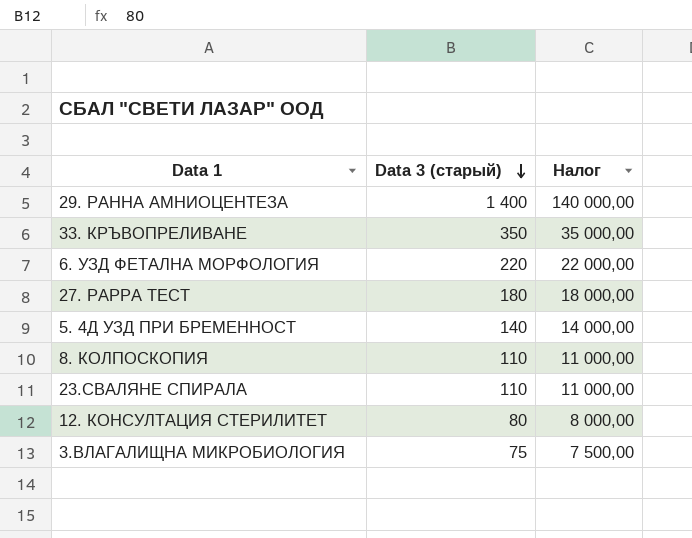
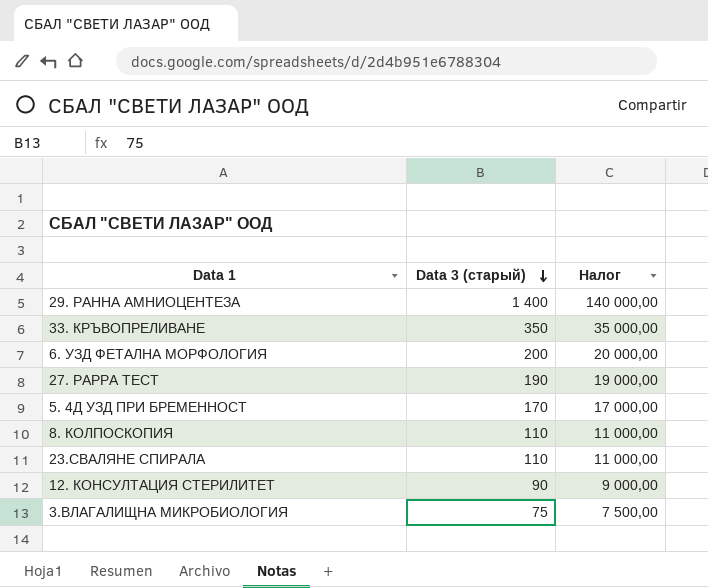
6. УЗД ФЕТАЛНА МОРФОЛОГИЯ | Data 3 (старый): 220 -> 200
6. УЗД ФЕТАЛНА МОРФОЛОГИЯ | Налог: 22 000,00 -> 20 000,00
27. PAPPA ТЕСТ | Data 3 (старый): 180 -> 190
27. PAPPA ТЕСТ | Налог: 18 000,00 -> 19 000,00
5. 4Д УЗД ПРИ БРЕМЕННОСТ | Data 3 (старый): 140 -> 170
5. 4Д УЗД ПРИ БРЕМЕННОСТ | Налог: 14 000,00 -> 17 000,00
12. КОНСУЛТАЦИЯ СТЕРИЛИТЕТ | Data 3 (старый): 80 -> 90
12. КОНСУЛТАЦИЯ СТЕРИЛИТЕТ | Налог: 8 000,00 -> 9 000,00

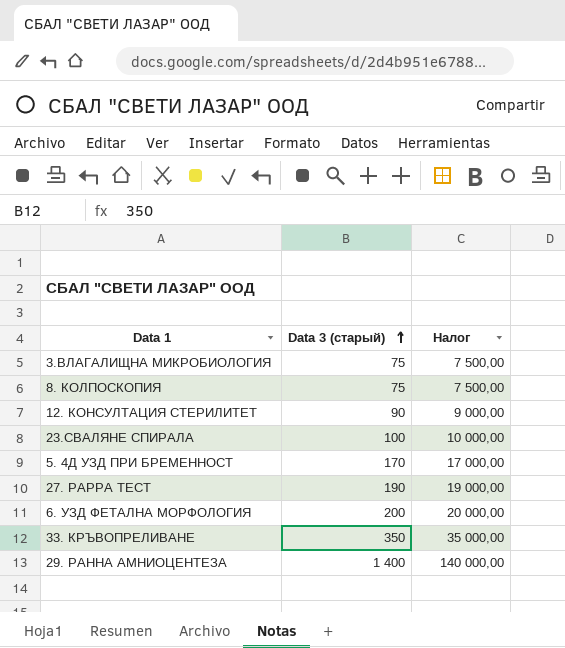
row order: Data 3 (старый) descending -> Data 3 (старый) ascending
8. КОЛПОСКОПИЯ | Data 3 (старый): 110 -> 75
8. КОЛПОСКОПИЯ | Налог: 11 000,00 -> 7 500,00
23.СВАЛЯНЕ СПИРАЛА | Data 3 (старый): 110 -> 100
23.СВАЛЯНЕ СПИРАЛА | Налог: 11 000,00 -> 10 000,00

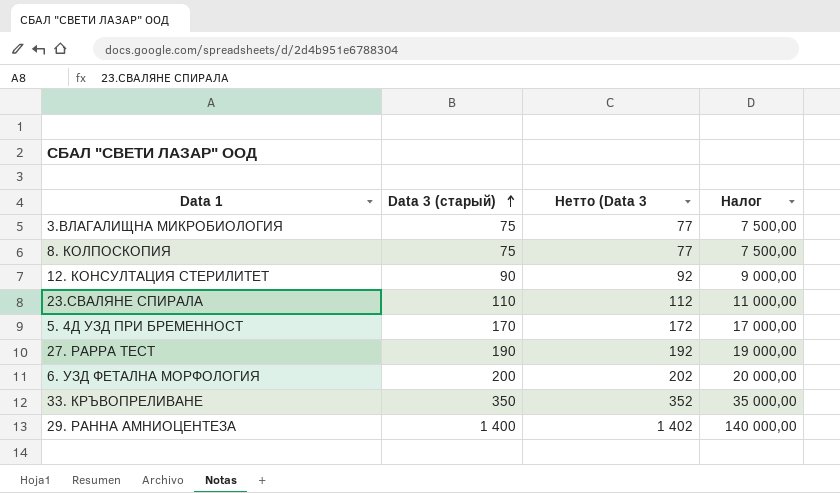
column Нетто (Data 3 | formula: none -> [Data 3 (старый)] + 2
23.СВАЛЯНЕ СПИРАЛА | Data 3 (старый): 100 -> 110
23.СВАЛЯНЕ СПИРАЛА | Налог: 10 000,00 -> 11 000,00

